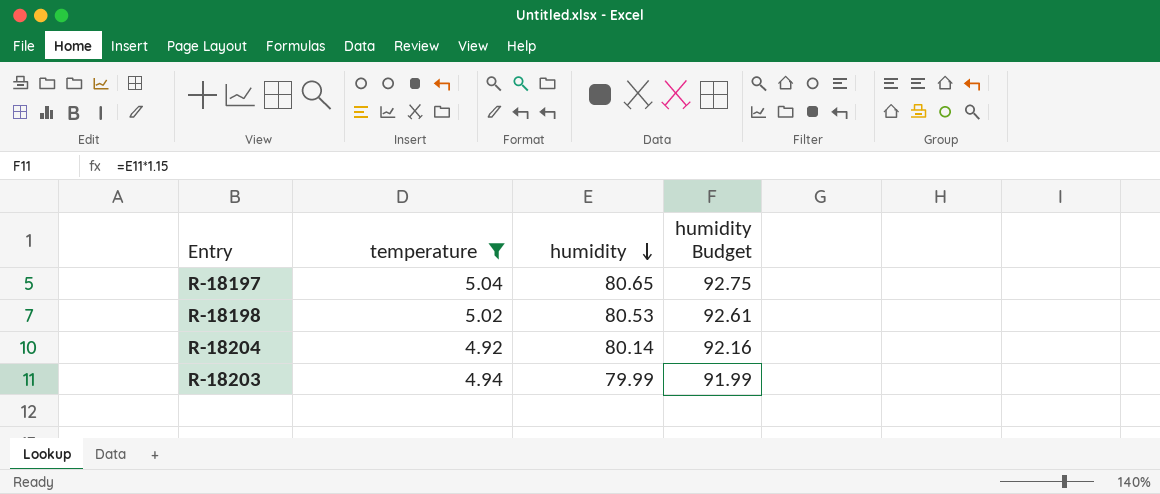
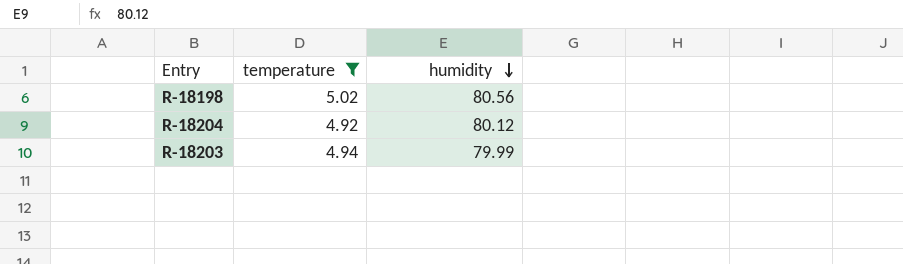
column humidity Budget | formula: [humidity] * 1.15 -> none
row R-18197: 5.04 | 80.65 | 92.75 -> none
R-18198 | humidity: 80.53 -> 80.56
R-18204 | humidity: 80.14 -> 80.12

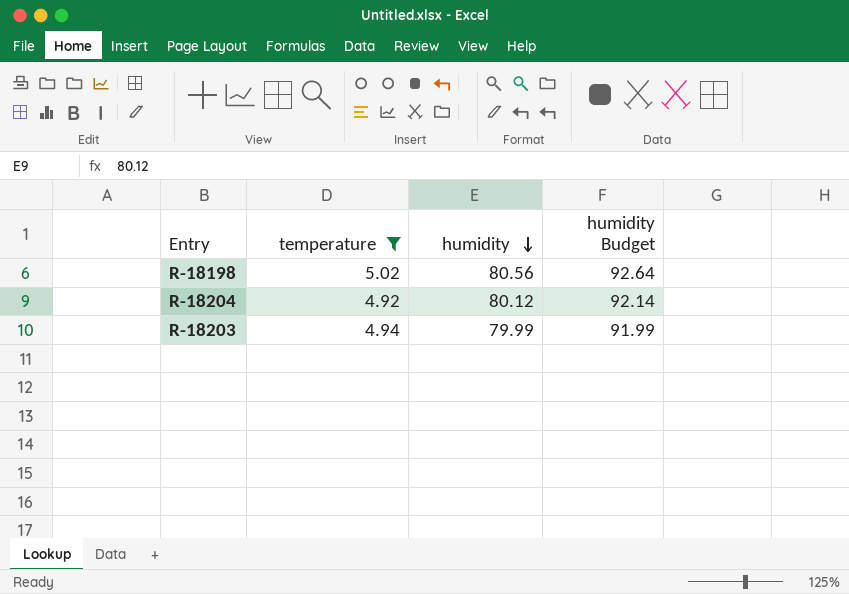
column humidity Budget | formula: none -> [humidity] * 1.15

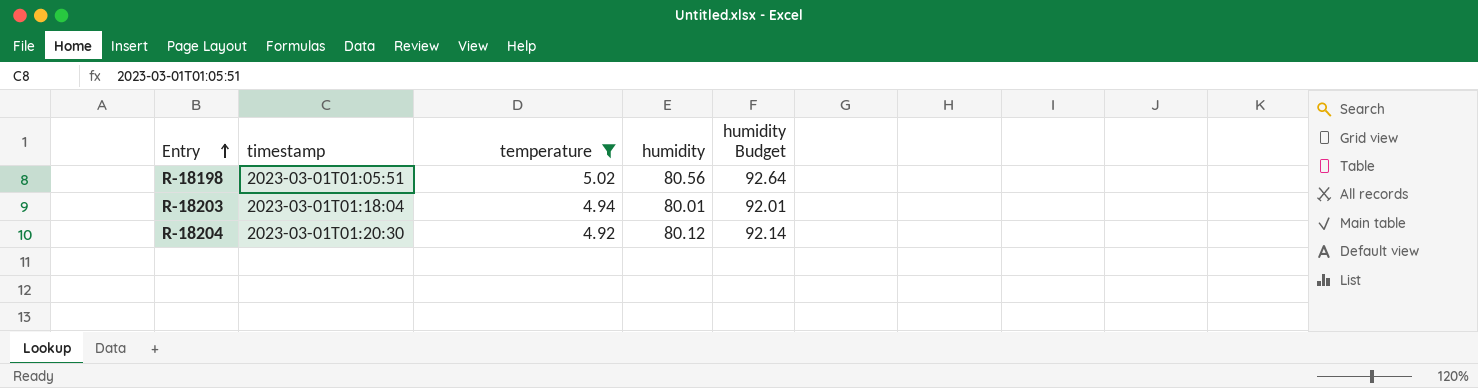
row order: humidity descending -> Entry ascending
column timestamp | position: none -> 2
R-18203 | humidity: 79.99 -> 80.01
R-18203 | humidity Budget: 91.99 -> 92.01

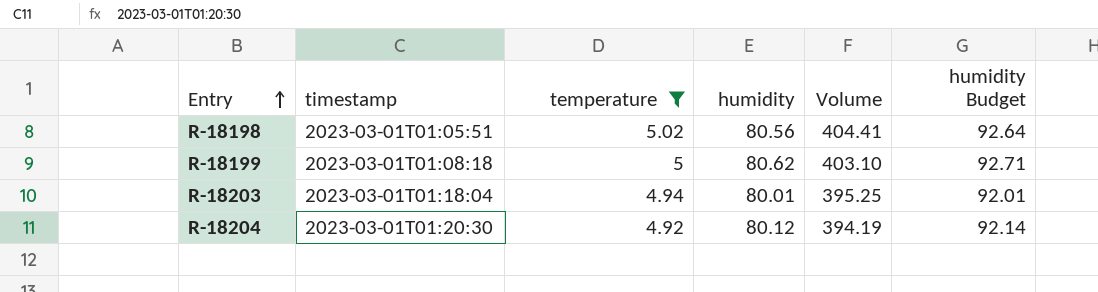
column Volume | formula: none -> [temperature] * [humidity]
row R-18199: none -> 2023-03-01T01:08:18 | 5 | 80.62 | 403.10 | 92.71

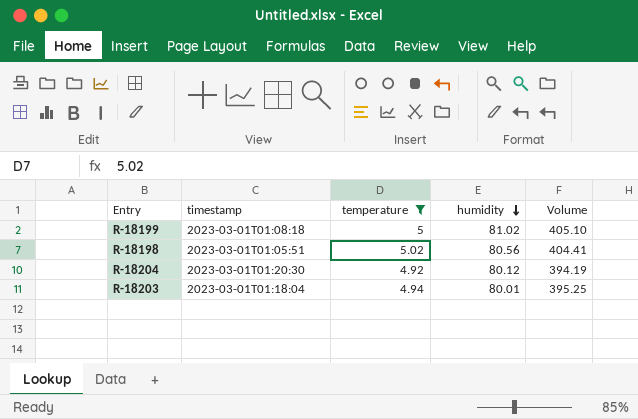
row order: Entry ascending -> humidity descending
column humidity Budget | formula: [humidity] * 1.15 -> none
R-18199 | humidity: 80.62 -> 81.02
R-18199 | Volume: 403.10 -> 405.10

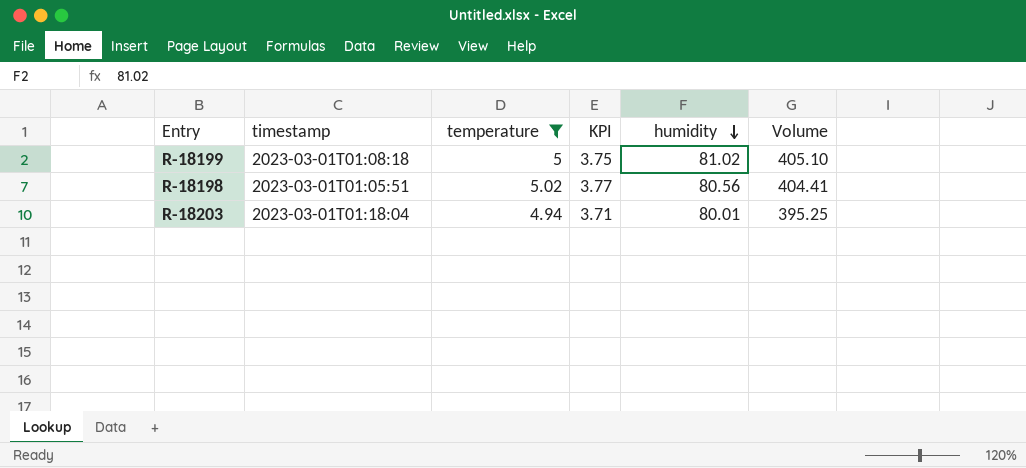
column KPI | formula: none -> [temperature] * 0.75
row R-18204: 2023-03-01T01:20:30 | 4.92 | 80.12 | 394.19 -> none

